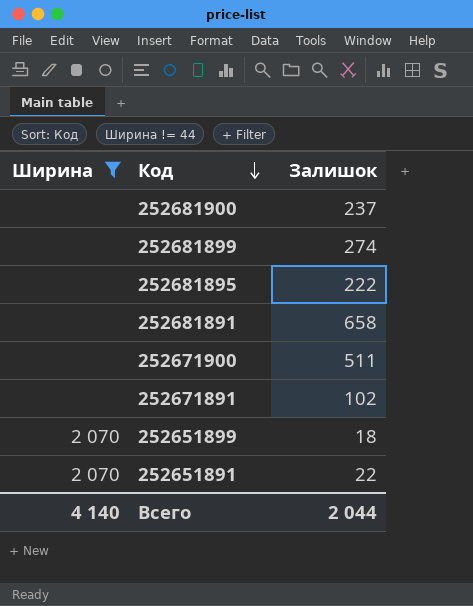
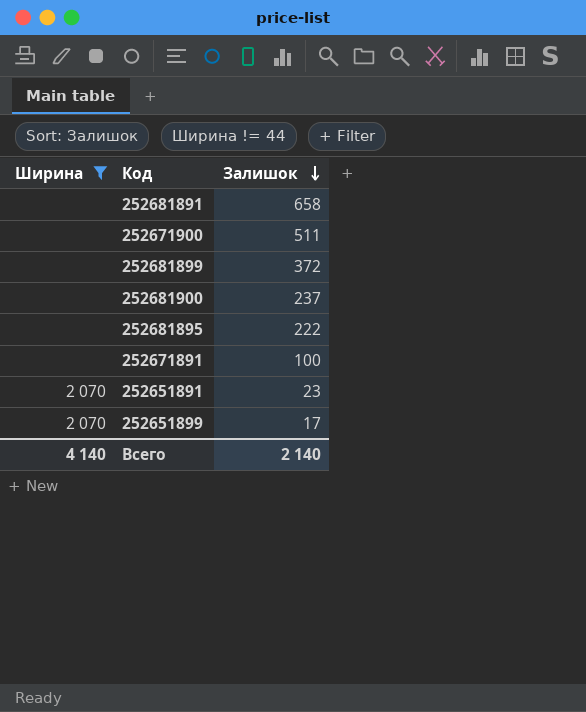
row order: Код descending -> Залишок descending
252681899 | Залишок: 274 -> 372
252671891 | Залишок: 102 -> 100
252651891 | Залишок: 22 -> 23
252651899 | Залишок: 18 -> 17
Всего | Залишок: 2 044 -> 2 140

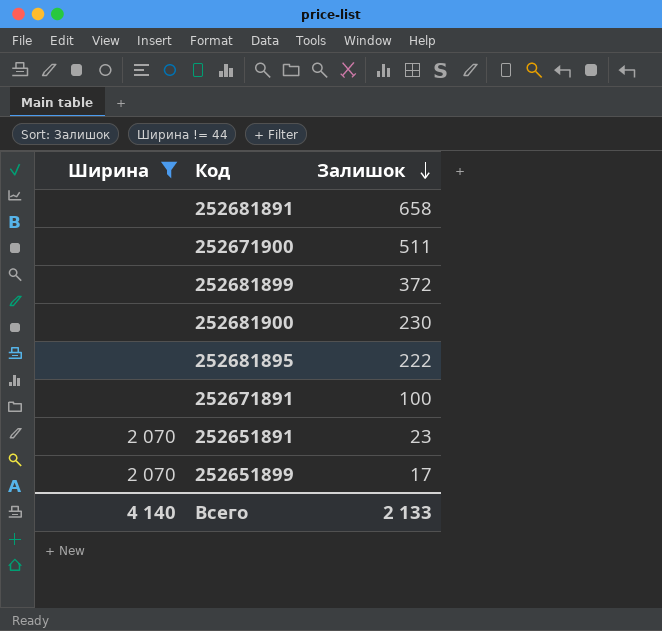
252681900 | Залишок: 237 -> 230
Всего | Залишок: 2 140 -> 2 133

